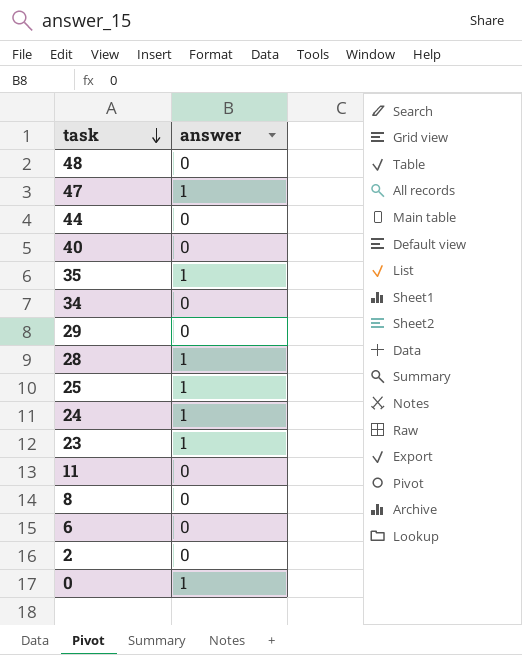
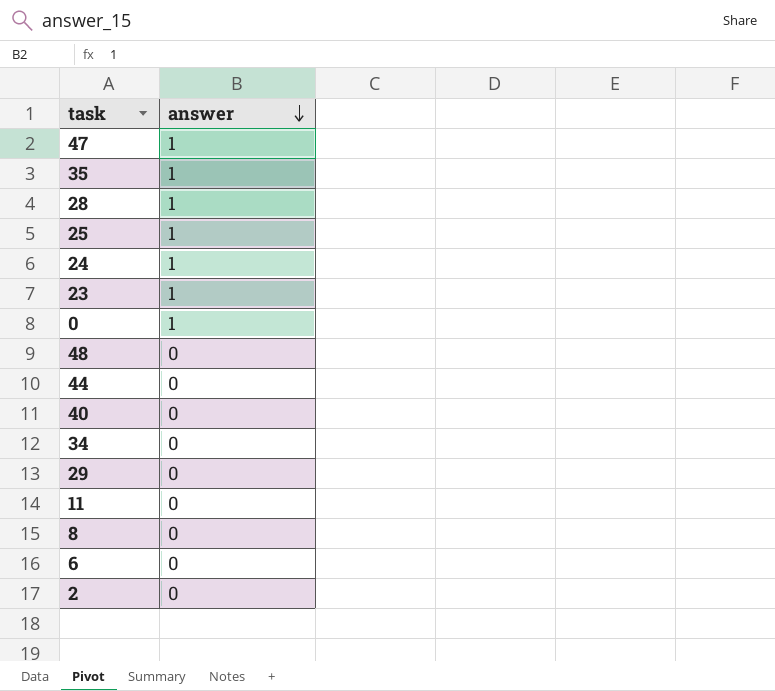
row order: task descending -> answer descending

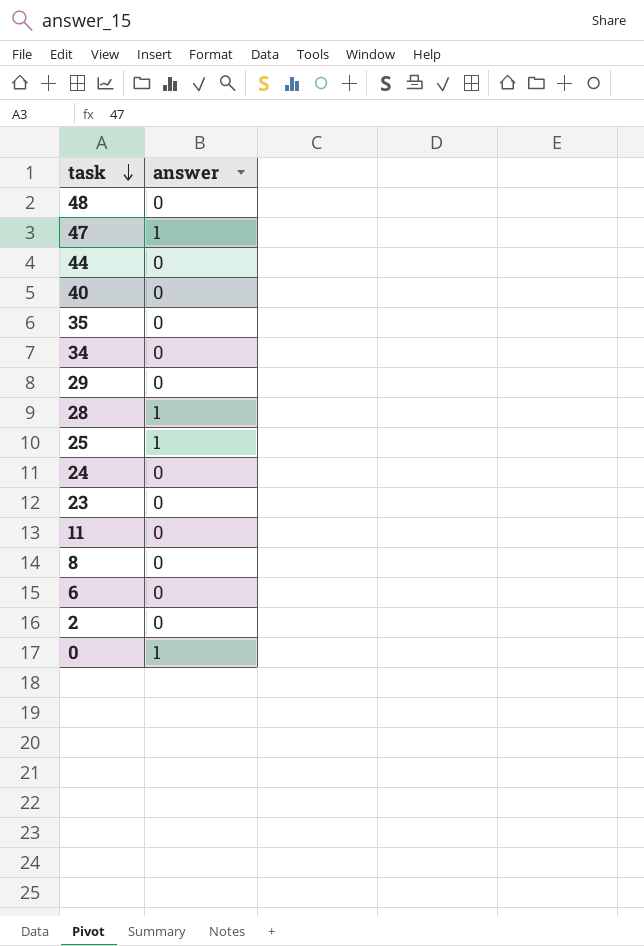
row order: answer descending -> task descending
35 | answer: 1 -> 0
24 | answer: 1 -> 0
23 | answer: 1 -> 0

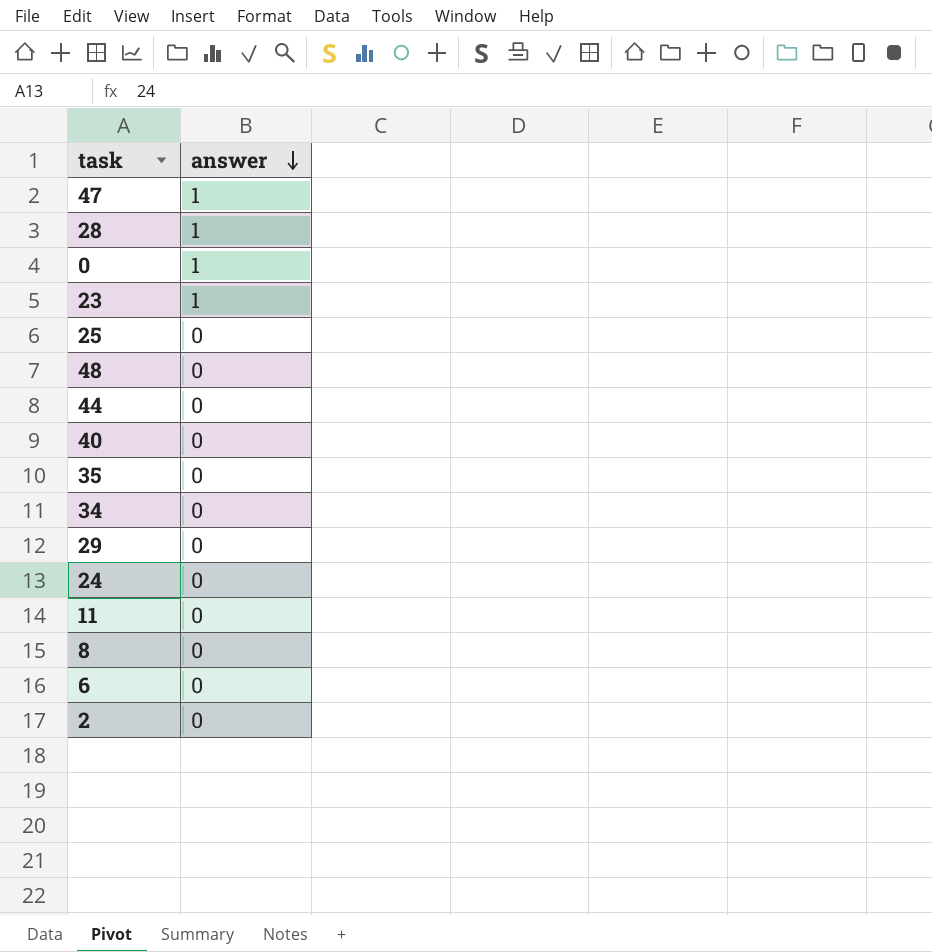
row order: task descending -> answer descending
23 | answer: 0 -> 1
25 | answer: 1 -> 0

